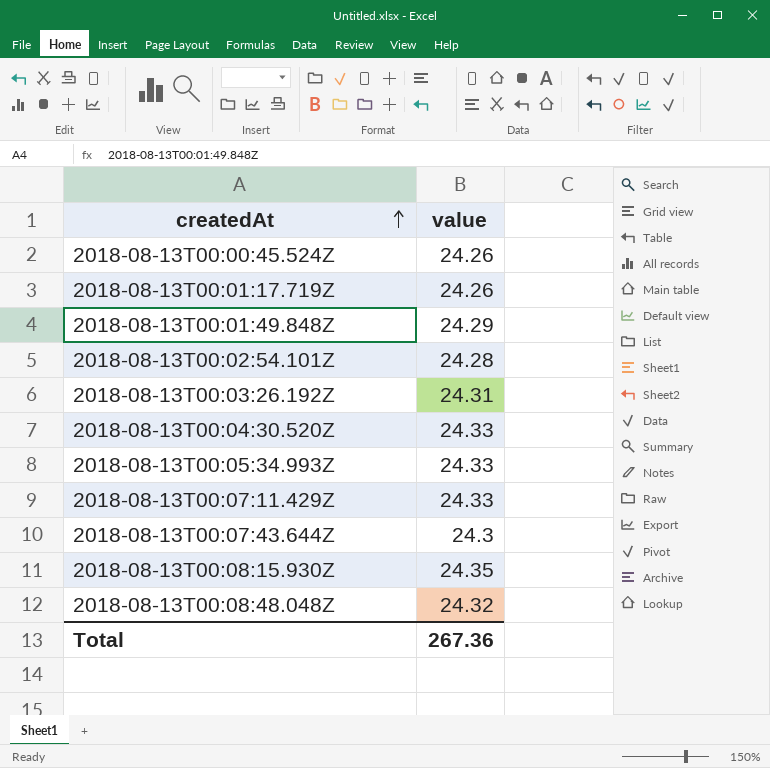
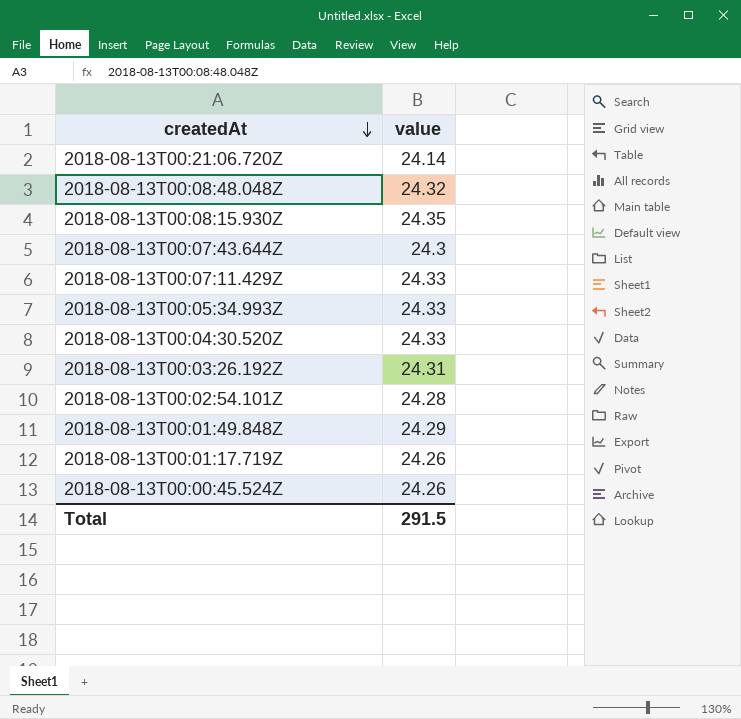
row order: createdAt ascending -> createdAt descending
row 2018-08-13T00:21:06.720Z: none -> 24.14
Total | value: 267.36 -> 291.5

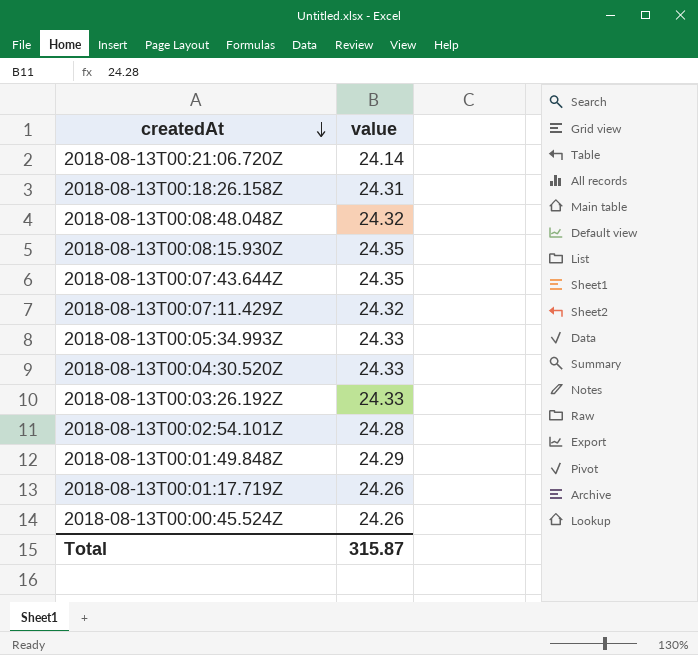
row 2018-08-13T00:18:26.158Z: none -> 24.31
2018-08-13T00:07:43.644Z | value: 24.3 -> 24.35
2018-08-13T00:07:11.429Z | value: 24.33 -> 24.32
2018-08-13T00:03:26.192Z | value: 24.31 -> 24.33
Total | value: 291.5 -> 315.87

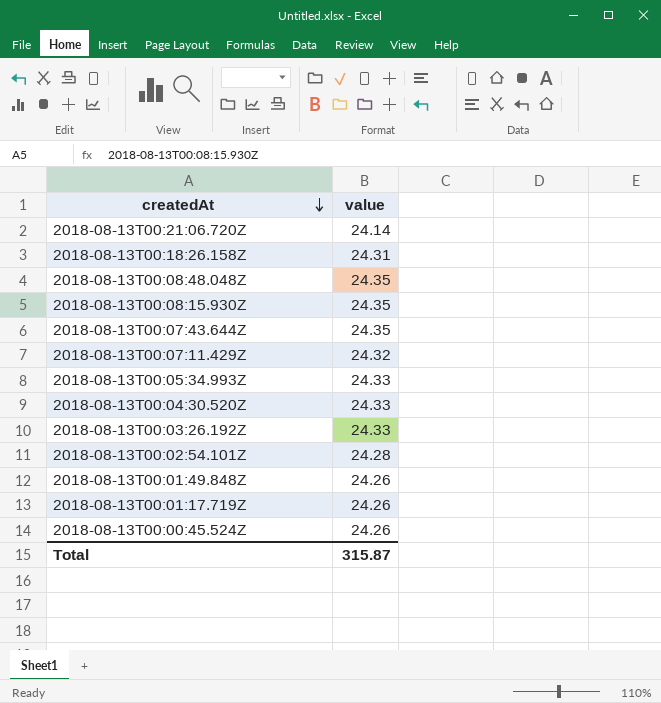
2018-08-13T00:08:48.048Z | value: 24.32 -> 24.35
2018-08-13T00:01:49.848Z | value: 24.29 -> 24.26

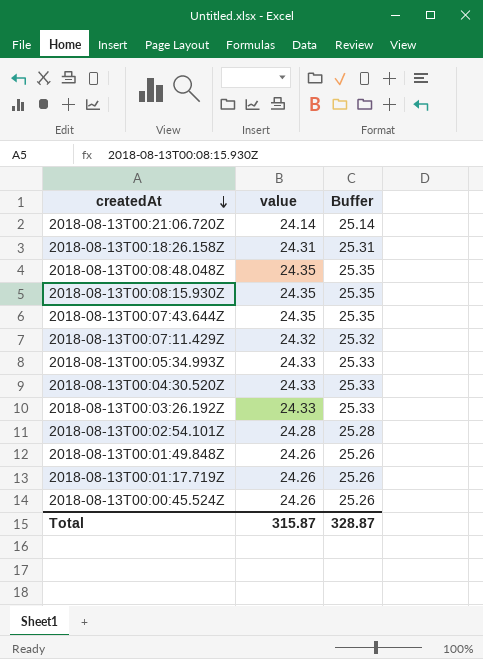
column Buffer | formula: none -> [value] + 1

